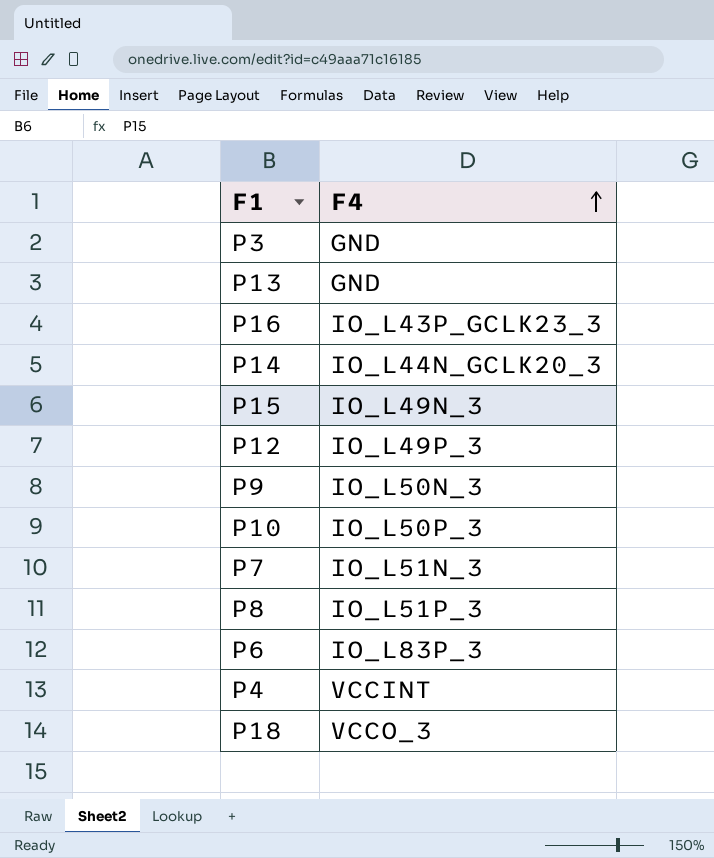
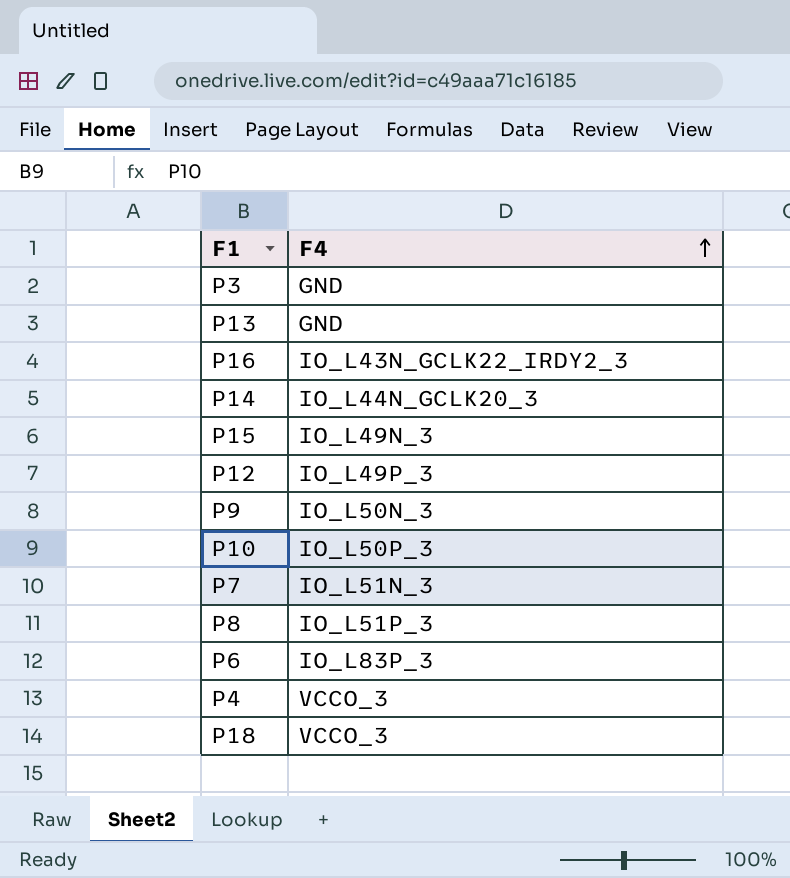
P16 | F4: IO_L43P_GCLK23_3 -> IO_L43N_GCLK22_IRDY2_3
P4 | F4: VCCINT -> VCCO_3

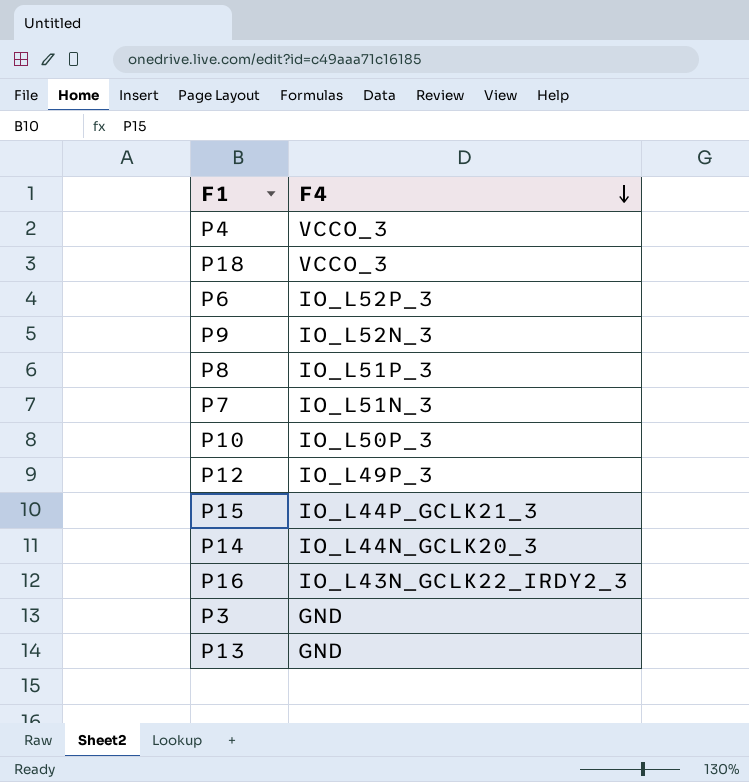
row order: F4 ascending -> F4 descending
P6 | F4: IO_L83P_3 -> IO_L52P_3
P9 | F4: IO_L50N_3 -> IO_L52N_3
P15 | F4: IO_L49N_3 -> IO_L44P_GCLK21_3

